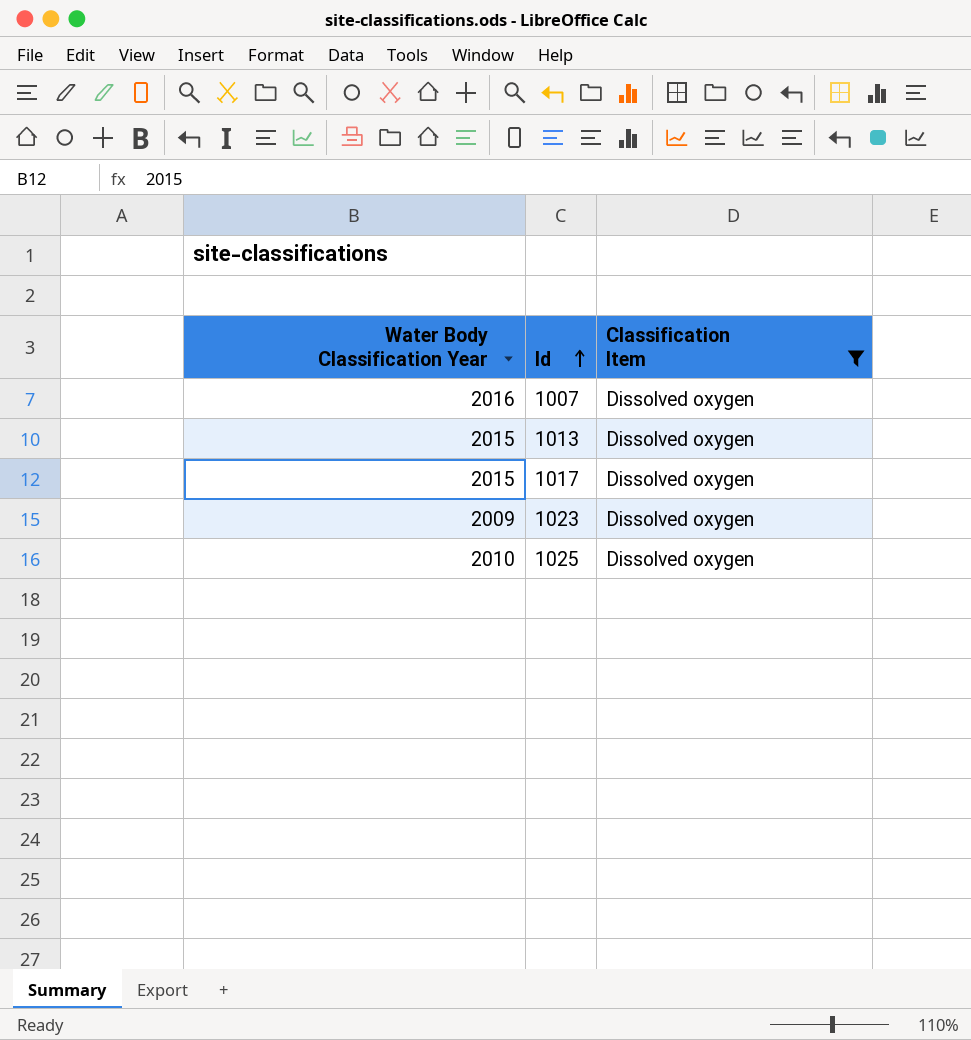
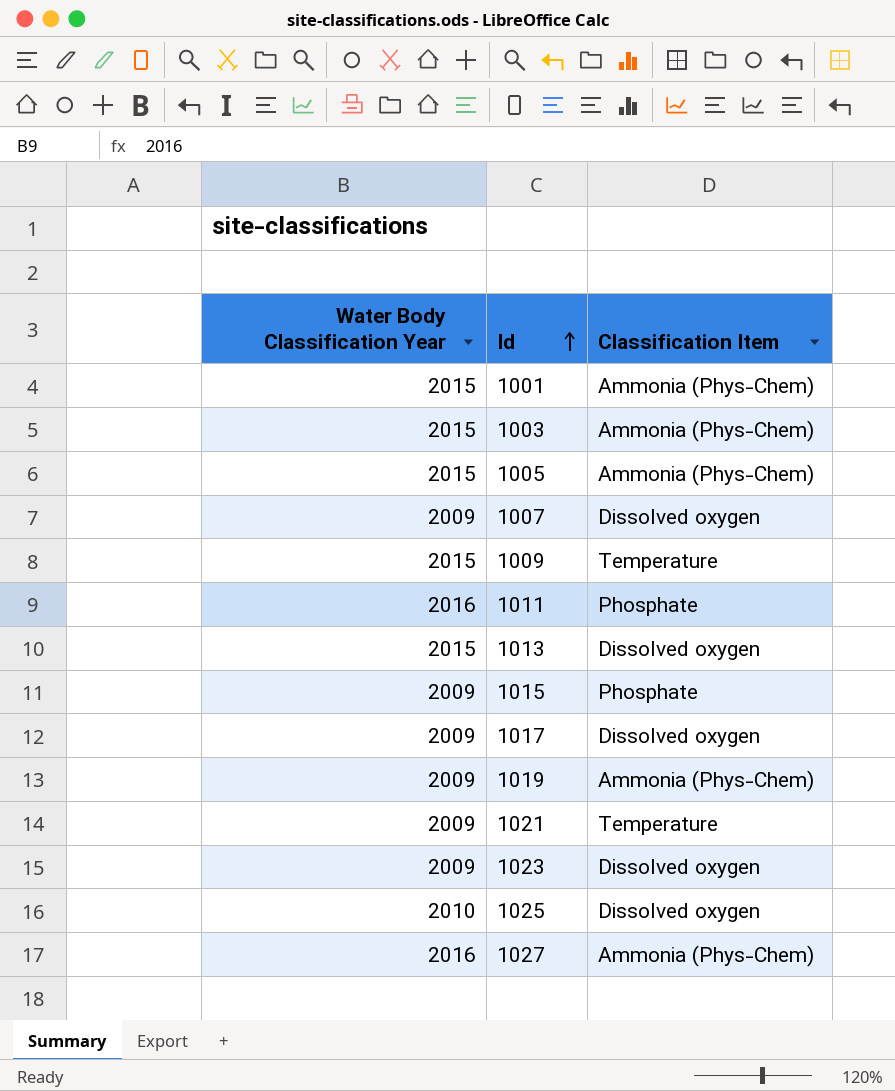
filter: Classification Item = Dissolved oxygen -> none
1007 | Water Body Classification Year: 2016 -> 2009
1017 | Water Body Classification Year: 2015 -> 2009

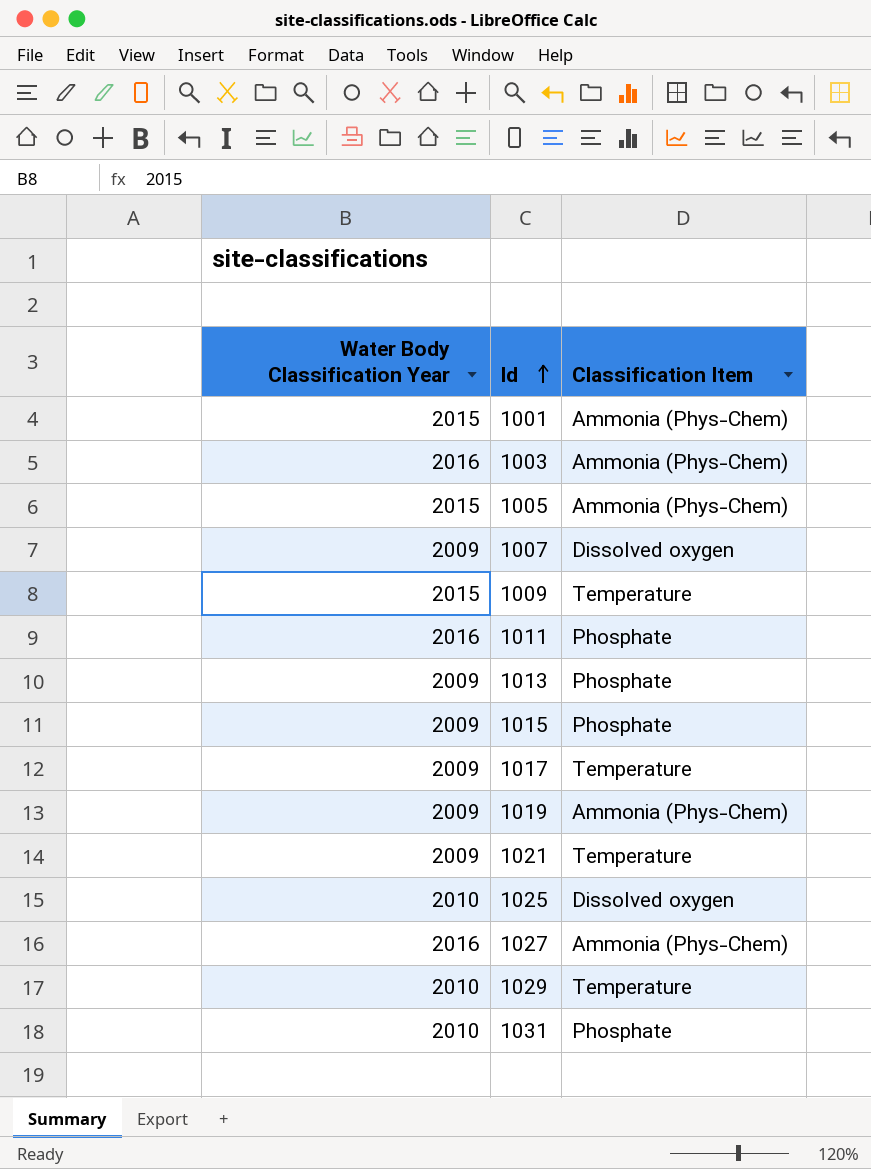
row 1023: 2009 | Dissolved oxygen -> none
1003 | Water Body Classification Year: 2015 -> 2016
1013 | Water Body Classification Year: 2015 -> 2009
1013 | Classification Item: Dissolved oxygen -> Phosphate
1017 | Classification Item: Dissolved oxygen -> Temperature
row 1029: none -> 2010 | Temperature
row 1031: none -> 2010 | Phosphate

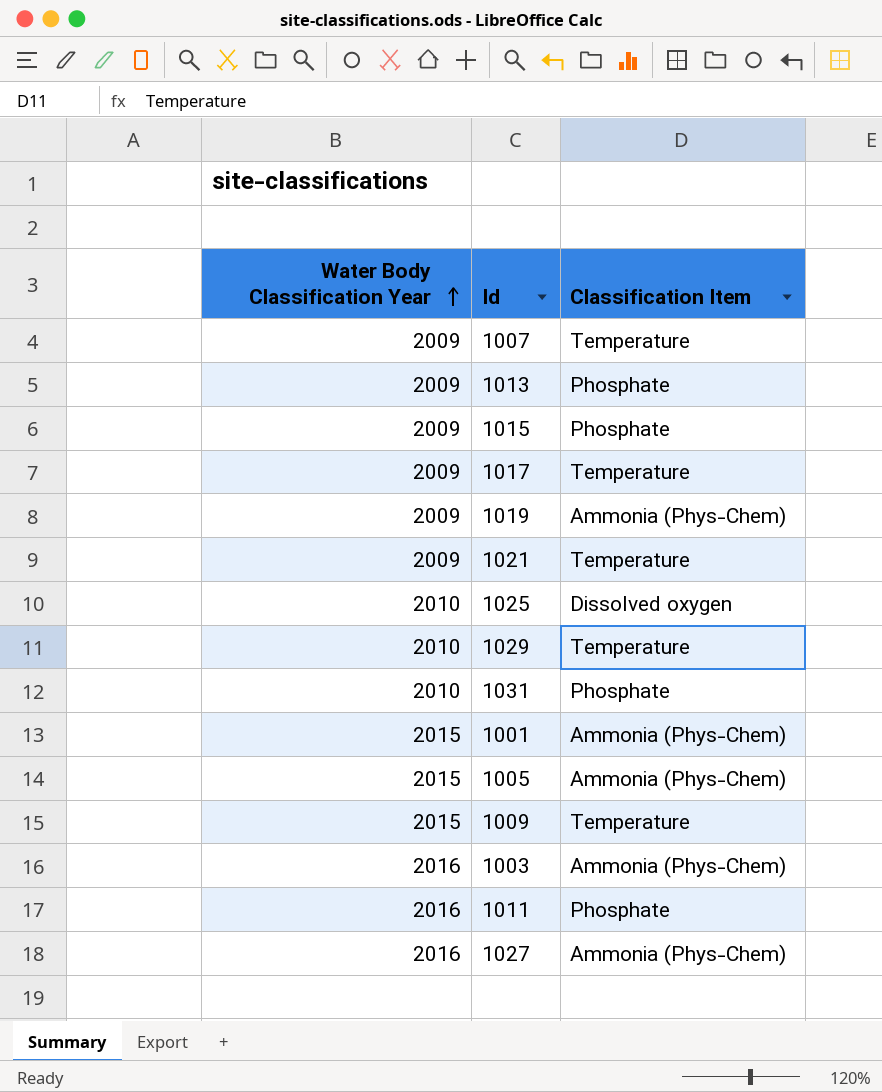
row order: Id ascending -> Water Body Classification Year ascending
1007 | Classification Item: Dissolved oxygen -> Temperature

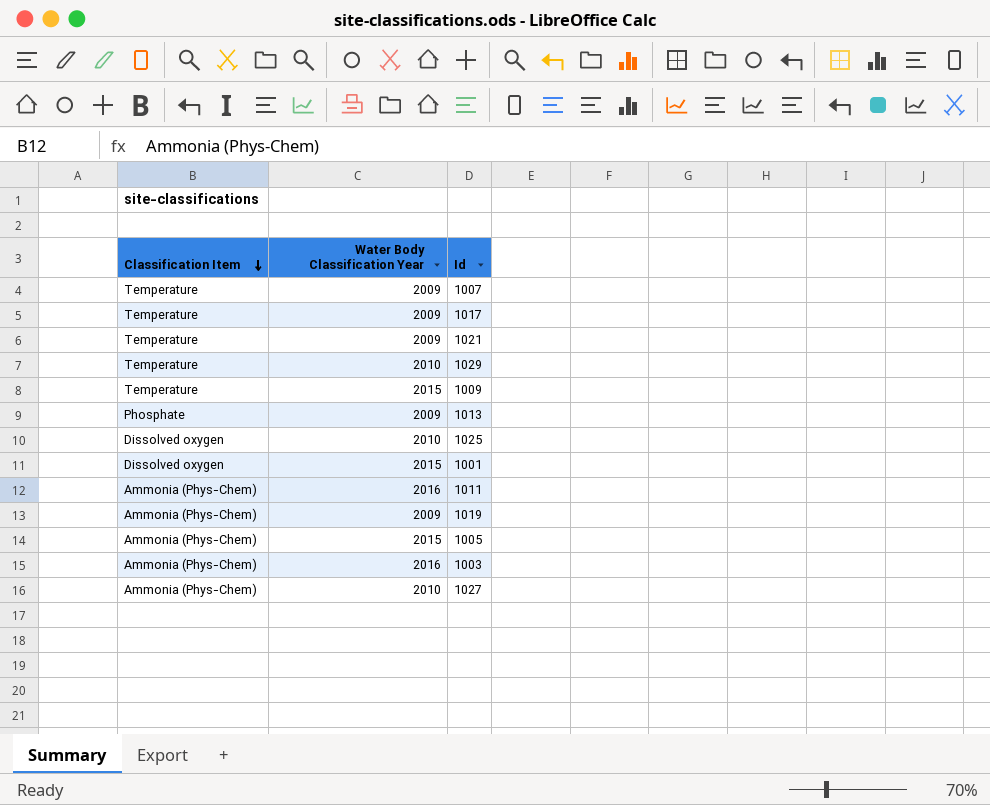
row order: Water Body Classification Year ascending -> Classification Item descending
column Classification Item | position: 3 -> 1
row 1015: 2009 | Phosphate -> none
row 1031: 2010 | Phosphate -> none
1001 | Classification Item: Ammonia (Phys-Chem) -> Dissolved oxygen
1011 | Classification Item: Phosphate -> Ammonia (Phys-Chem)
1027 | Water Body Classification Year: 2016 -> 2010

